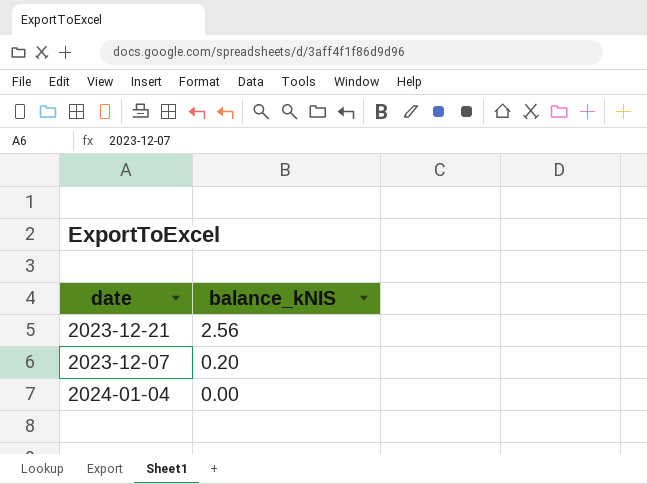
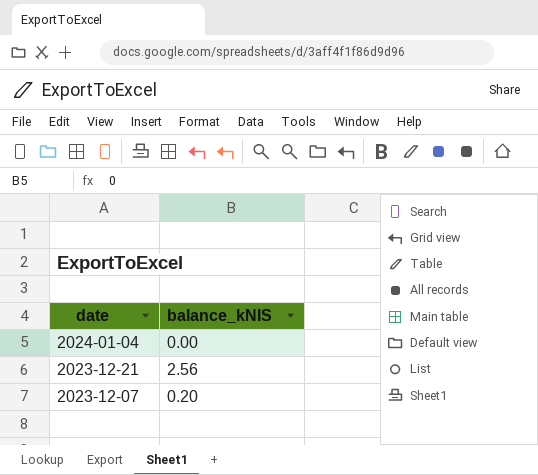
row order: balance_kNIS descending -> date descending

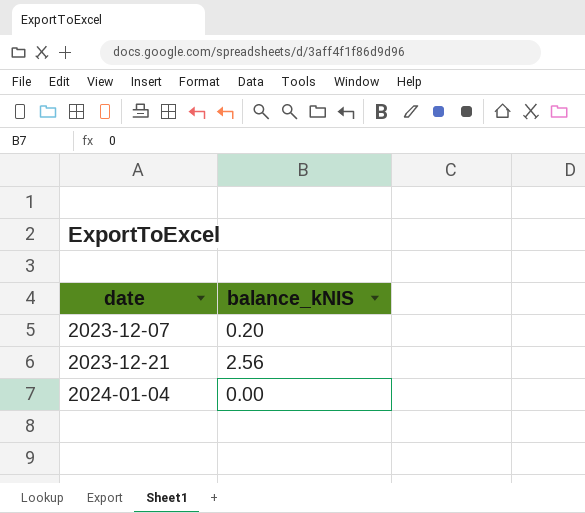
row order: date descending -> date ascending

